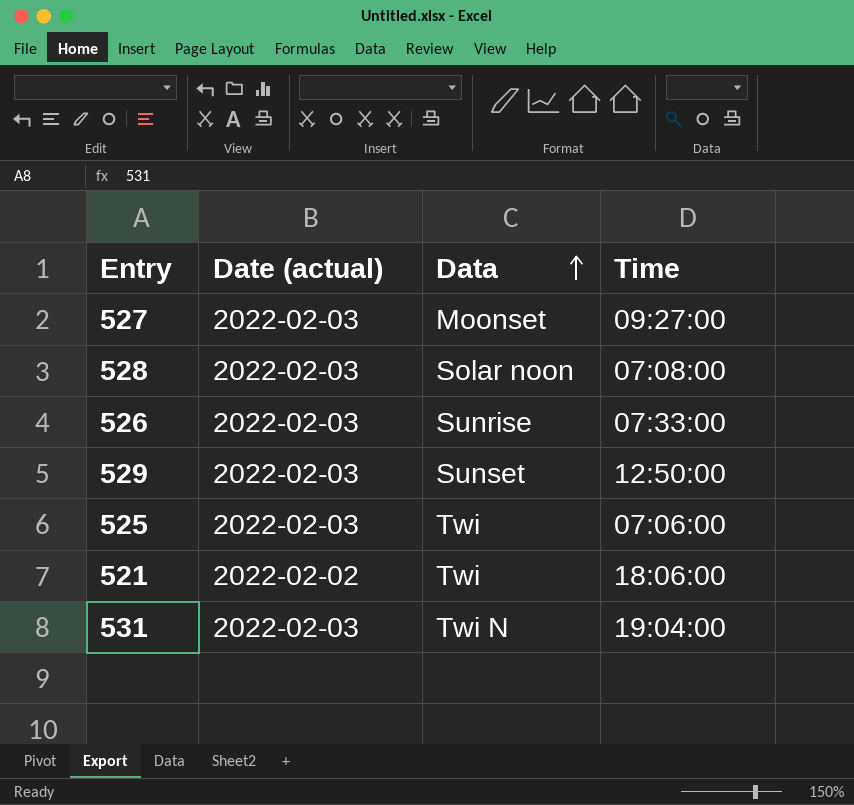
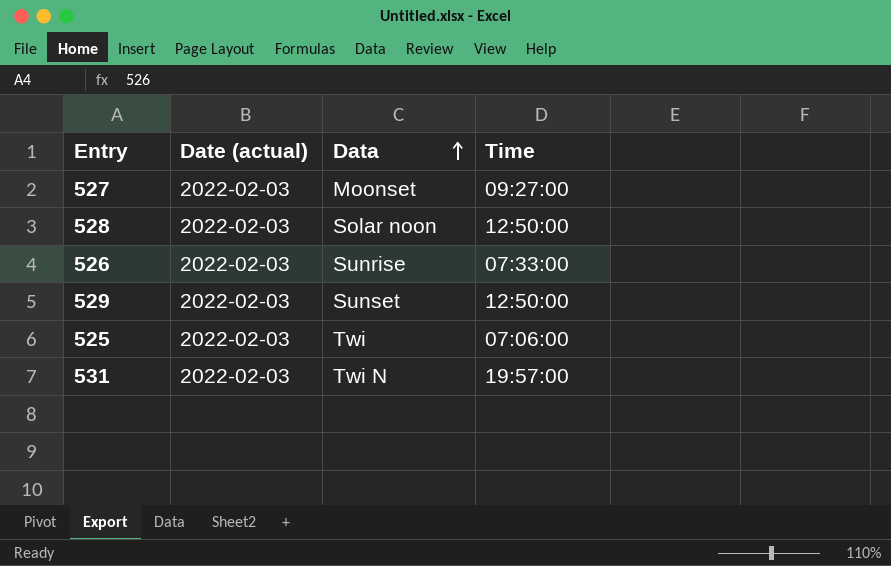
row 521: 2022-02-02 | Twi | 18:06:00 -> none
528 | Time: 07:08:00 -> 12:50:00
531 | Time: 19:04:00 -> 19:57:00

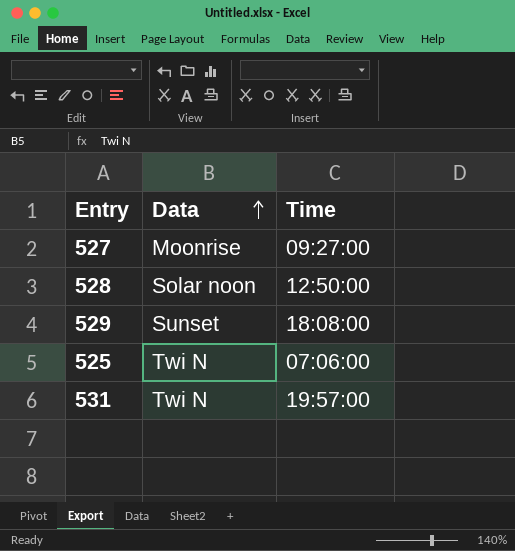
column Date (actual) | position: 2 -> none
row 526: 2022-02-03 | Sunrise | 07:33:00 -> none
527 | Data: Moonset -> Moonrise
529 | Time: 12:50:00 -> 18:08:00
525 | Data: Twi -> Twi N

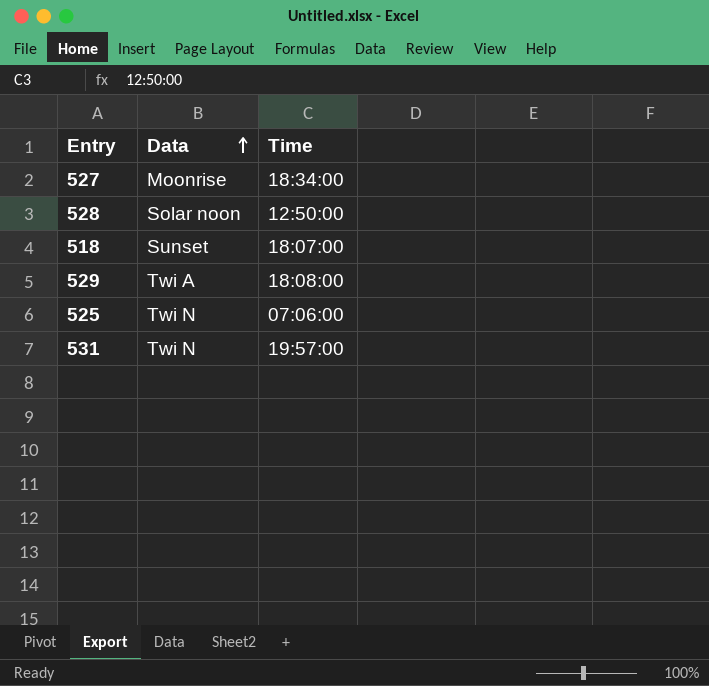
527 | Time: 09:27:00 -> 18:34:00
row 518: none -> Sunset | 18:07:00
529 | Data: Sunset -> Twi A

